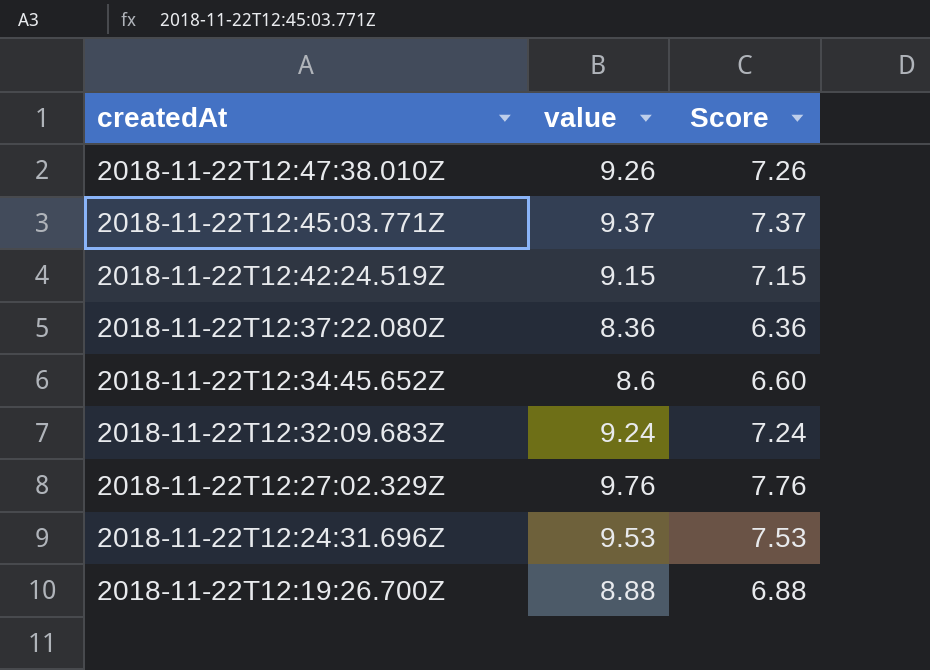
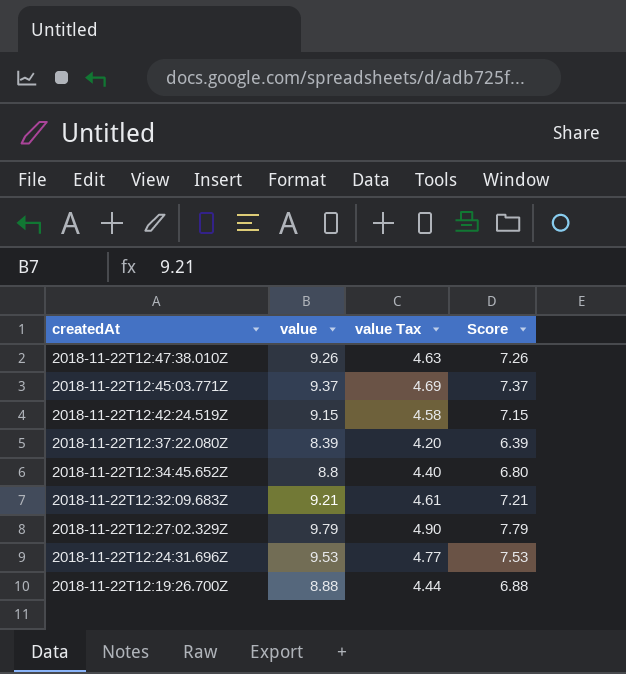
column value Tax | formula: none -> [value] * 0.5
2018-11-22T12:37:22.080Z | value: 8.36 -> 8.39
2018-11-22T12:37:22.080Z | Score: 6.36 -> 6.39
2018-11-22T12:34:45.652Z | value: 8.6 -> 8.8
2018-11-22T12:34:45.652Z | Score: 6.60 -> 6.80
2018-11-22T12:32:09.683Z | value: 9.24 -> 9.21
2018-11-22T12:32:09.683Z | Score: 7.24 -> 7.21
2018-11-22T12:27:02.329Z | value: 9.76 -> 9.79
2018-11-22T12:27:02.329Z | Score: 7.76 -> 7.79

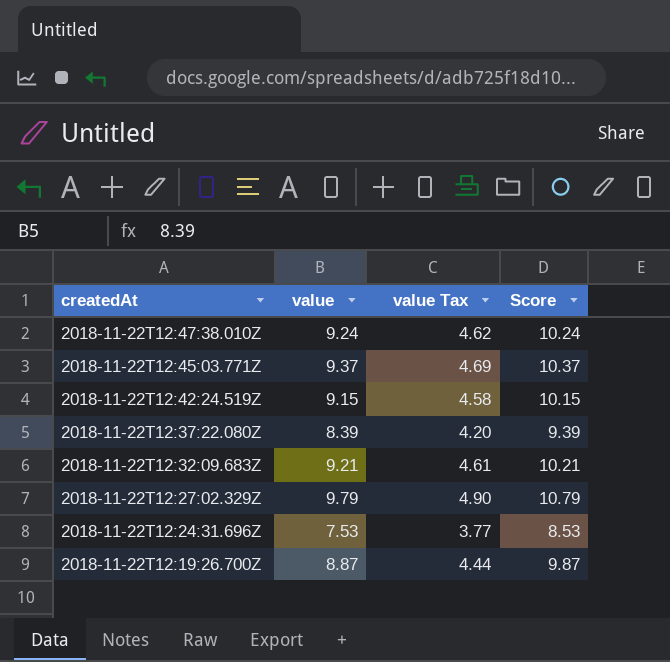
column Score | formula: [value] - 2 -> [value] + 1
row 2018-11-22T12:34:45.652Z: 8.8 | 4.40 | 6.80 -> none
2018-11-22T12:47:38.010Z | value: 9.26 -> 9.24
2018-11-22T12:47:38.010Z | value Tax: 4.63 -> 4.62
2018-11-22T12:24:31.696Z | value: 9.53 -> 7.53
2018-11-22T12:24:31.696Z | value Tax: 4.77 -> 3.77
2018-11-22T12:19:26.700Z | value: 8.88 -> 8.87

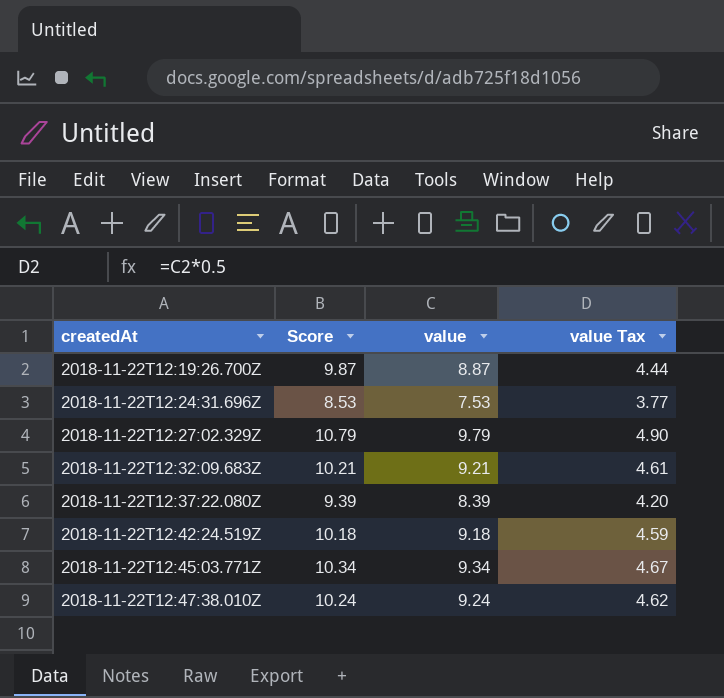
row order: createdAt descending -> createdAt ascending
column Score | position: 4 -> 2
2018-11-22T12:42:24.519Z | Score: 10.15 -> 10.18
2018-11-22T12:42:24.519Z | value: 9.15 -> 9.18
2018-11-22T12:42:24.519Z | value Tax: 4.58 -> 4.59
2018-11-22T12:45:03.771Z | Score: 10.37 -> 10.34
2018-11-22T12:45:03.771Z | value: 9.37 -> 9.34
2018-11-22T12:45:03.771Z | value Tax: 4.69 -> 4.67

